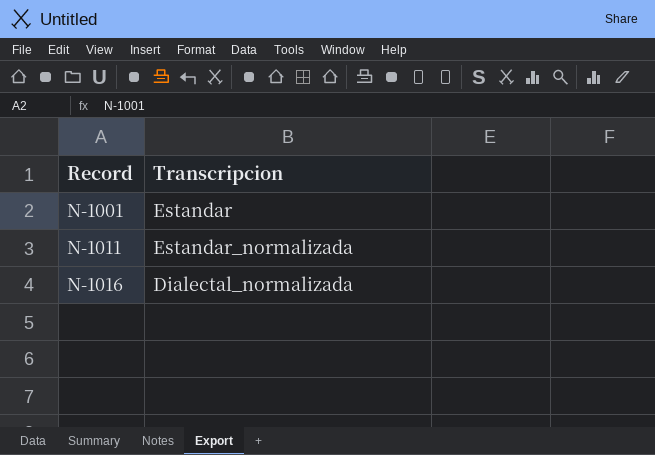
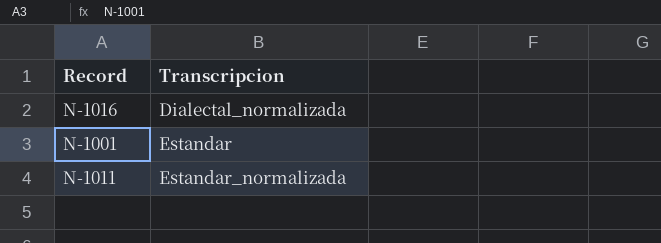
row order: Record ascending -> Transcripcion ascending

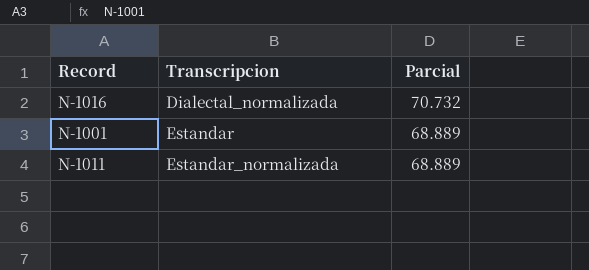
column Parcial | position: none -> 3

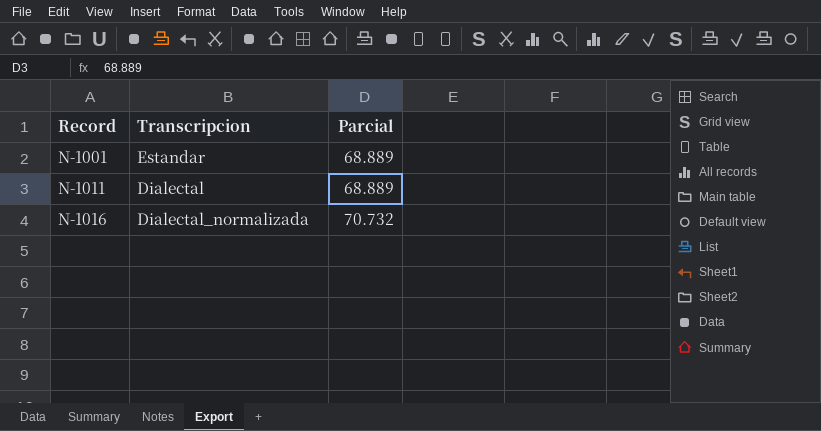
row order: Transcripcion ascending -> Record ascending
N-1011 | Transcripcion: Estandar_normalizada -> Dialectal

